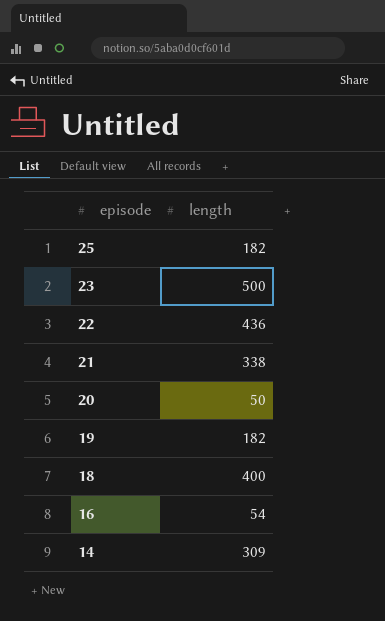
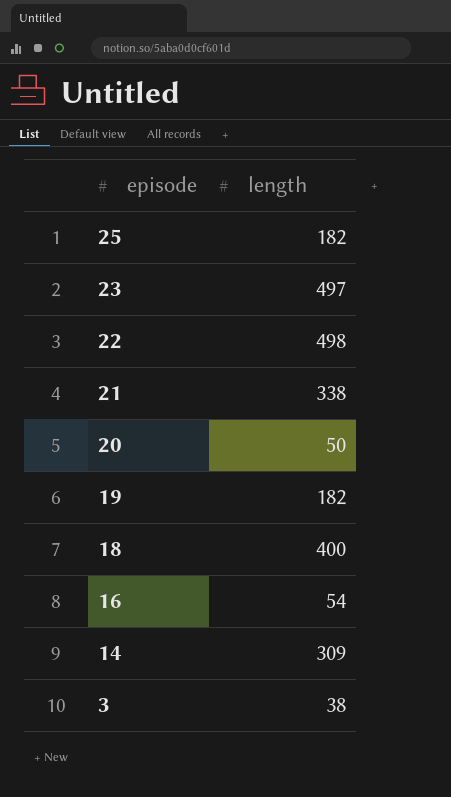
23 | length: 500 -> 497
22 | length: 436 -> 498
row 3: none -> 38

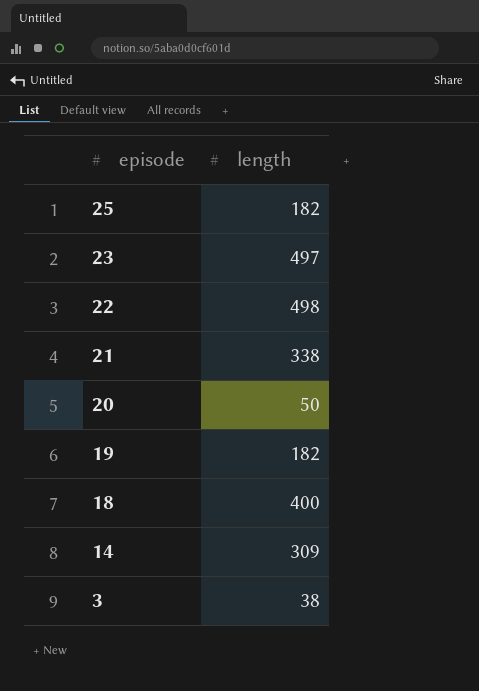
row 16: 54 -> none

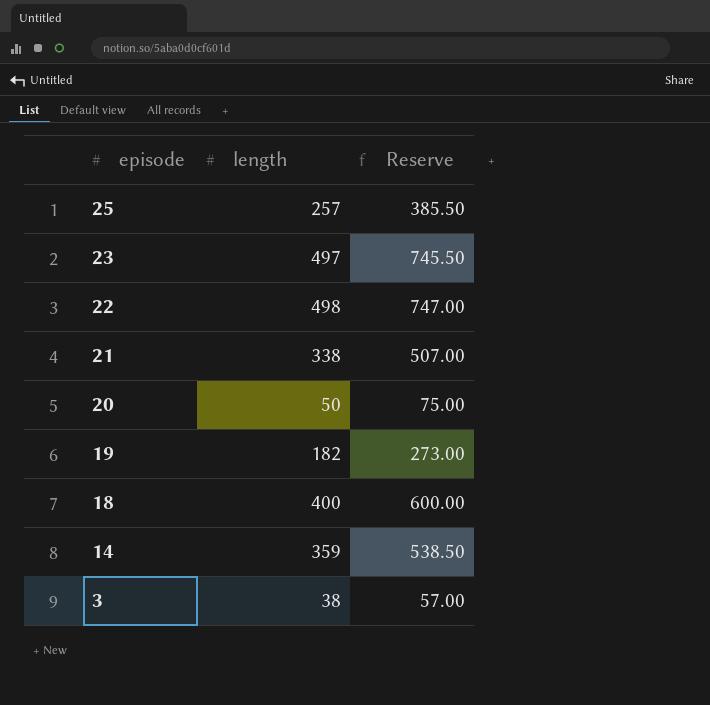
column Reserve | formula: none -> [length] * 1.5
25 | length: 182 -> 257
14 | length: 309 -> 359

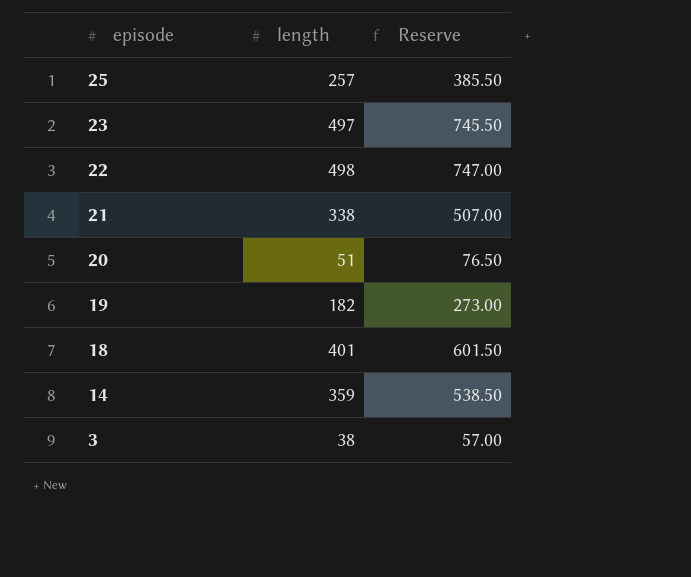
20 | length: 50 -> 51
20 | Reserve: 75.00 -> 76.50
18 | length: 400 -> 401
18 | Reserve: 600.00 -> 601.50

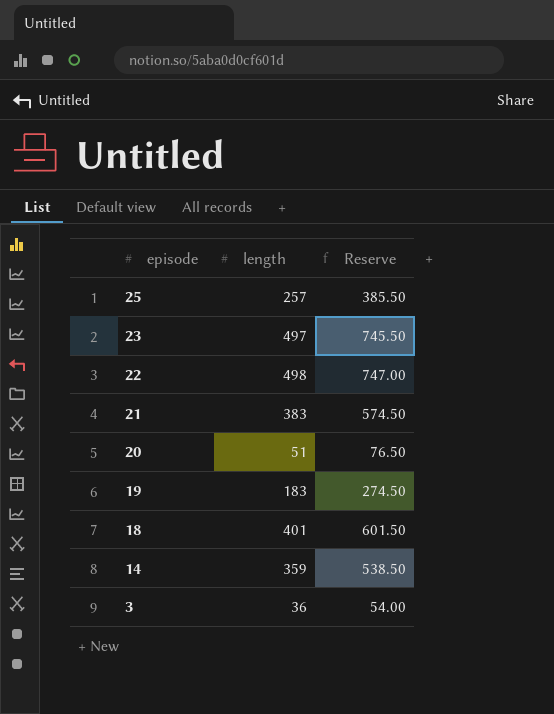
21 | length: 338 -> 383
21 | Reserve: 507.00 -> 574.50
19 | length: 182 -> 183
19 | Reserve: 273.00 -> 274.50
3 | length: 38 -> 36
3 | Reserve: 57.00 -> 54.00

